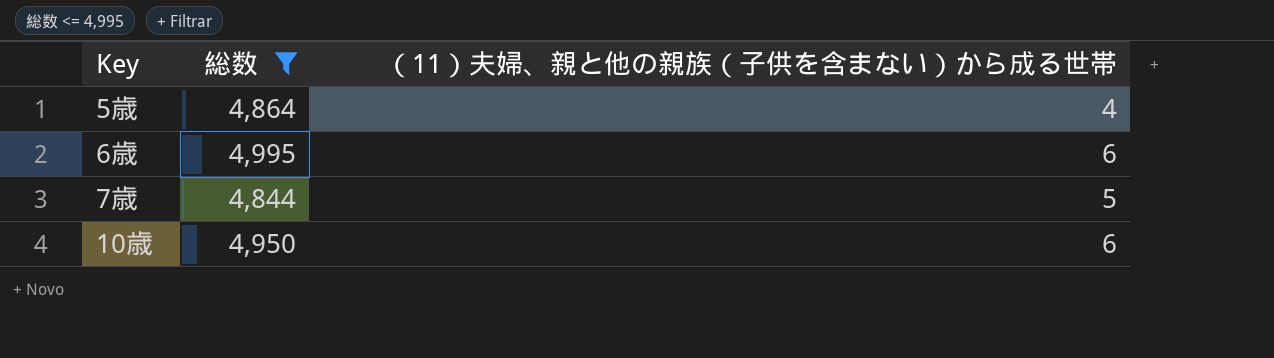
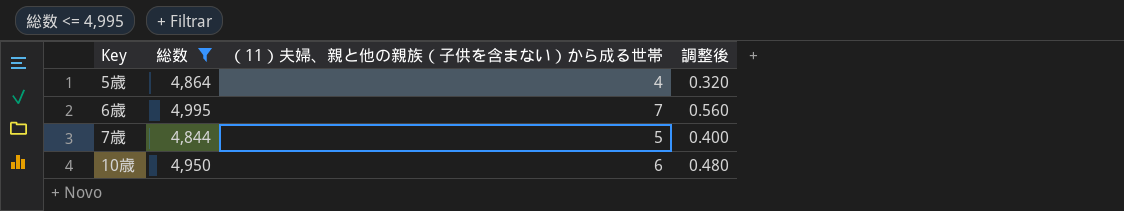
column 調整後 | formula: none -> [（11）夫婦、親と他の親族（子供を含まない）から成る世帯] * 0.08
6歳 | （11）夫婦、親と他の親族（子供を含まない）から成る世帯: 6 -> 7

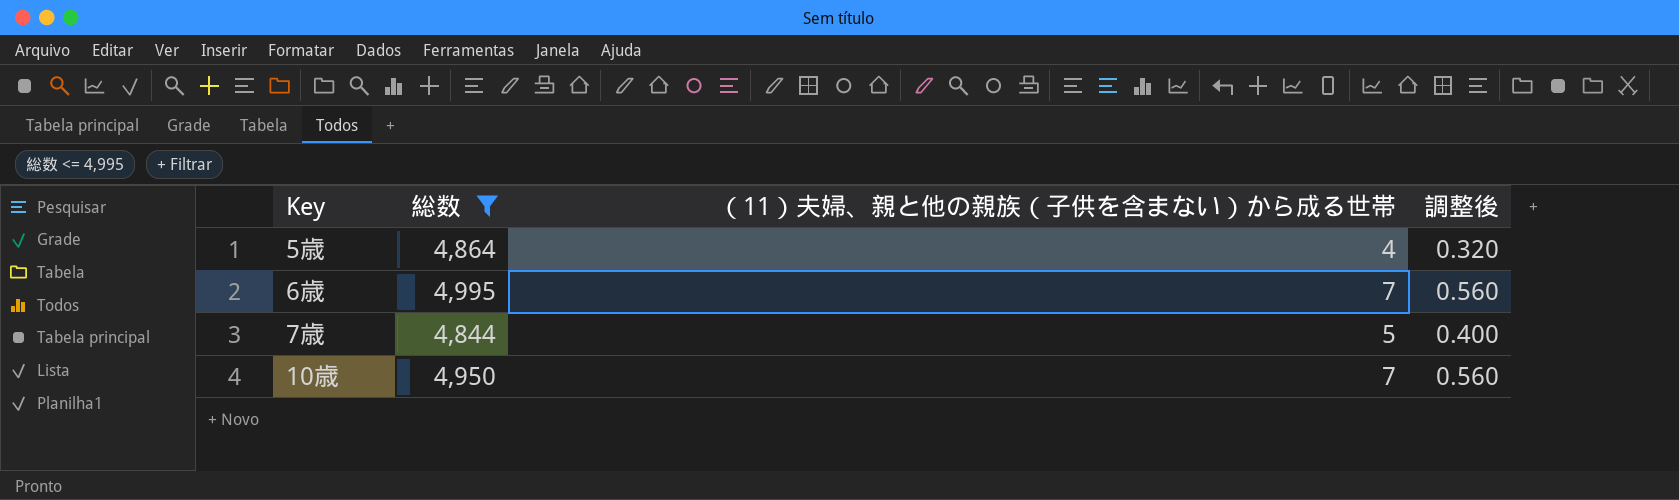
10歳 | （11）夫婦、親と他の親族（子供を含まない）から成る世帯: 6 -> 7
10歳 | 調整後: 0.480 -> 0.560

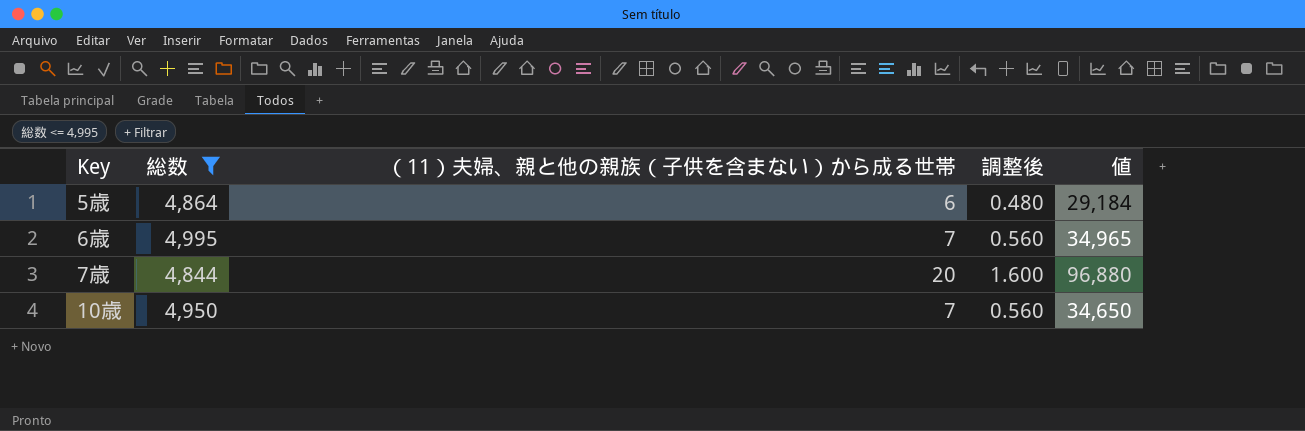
column 値 | formula: none -> [総数] * [（11）夫婦、親と他の親族（子供を含まない）から成る世帯]
5歳 | （11）夫婦、親と他の親族（子供を含まない）から成る世帯: 4 -> 6
5歳 | 調整後: 0.320 -> 0.480
7歳 | （11）夫婦、親と他の親族（子供を含まない）から成る世帯: 5 -> 20
7歳 | 調整後: 0.400 -> 1.600

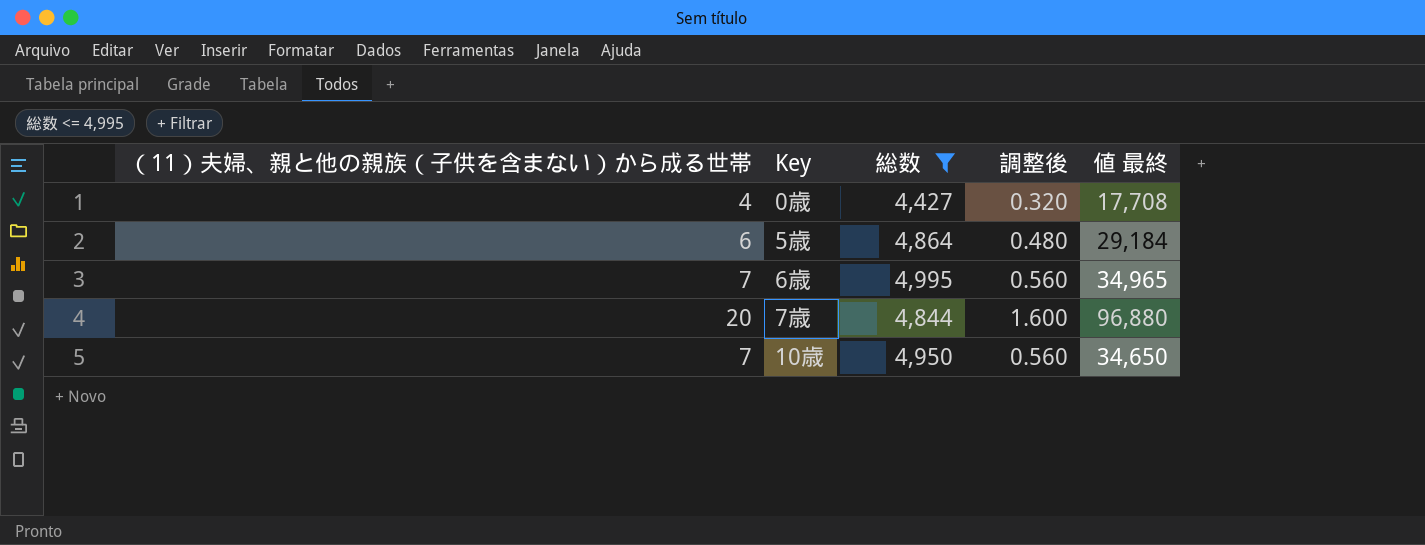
column （11）夫婦、親と他の親族（子供を含まない）から成る世帯 | position: 3 -> 1
column name: 値 -> 値 最終
row 0歳: none -> 4 | 4,427 | 0.320 | 17,708

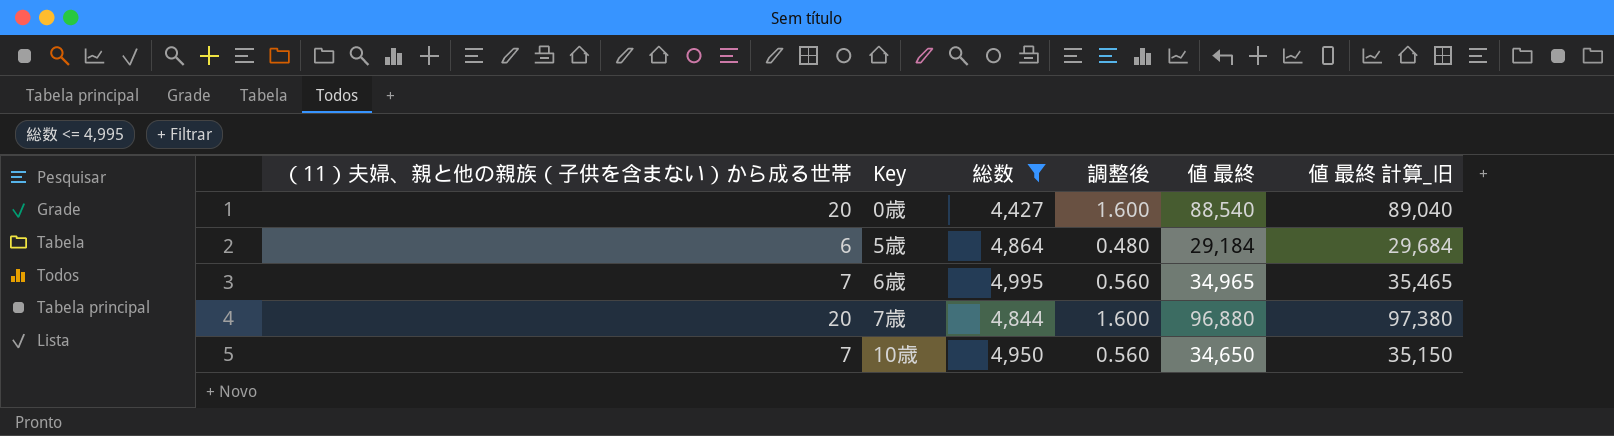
column 値 最終 計算_旧 | formula: none -> [値 最終] + 500
0歳 | （11）夫婦、親と他の親族（子供を含まない）から成る世帯: 4 -> 20
0歳 | 調整後: 0.320 -> 1.600
0歳 | 値 最終: 17,708 -> 88,540

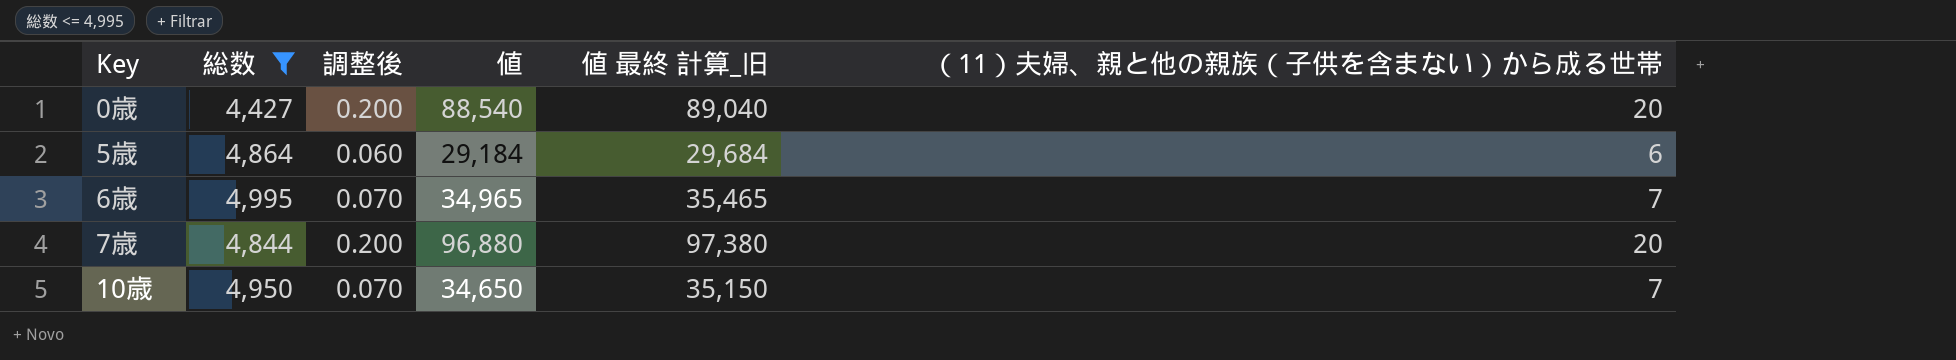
column 調整後 | formula: [（11）夫婦、親と他の親族（子供を含まない）から成る世帯] * 0.08 -> [（11）夫婦、親と他の親族（子供を含まない）から成る世帯] * 0.01
column name: 値 最終 -> 値
column （11）夫婦、親と他の親族（子供を含まない）から成る世帯 | position: 1 -> 6

